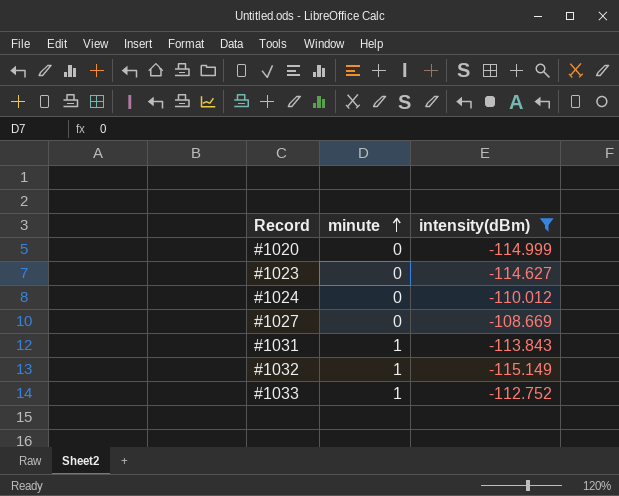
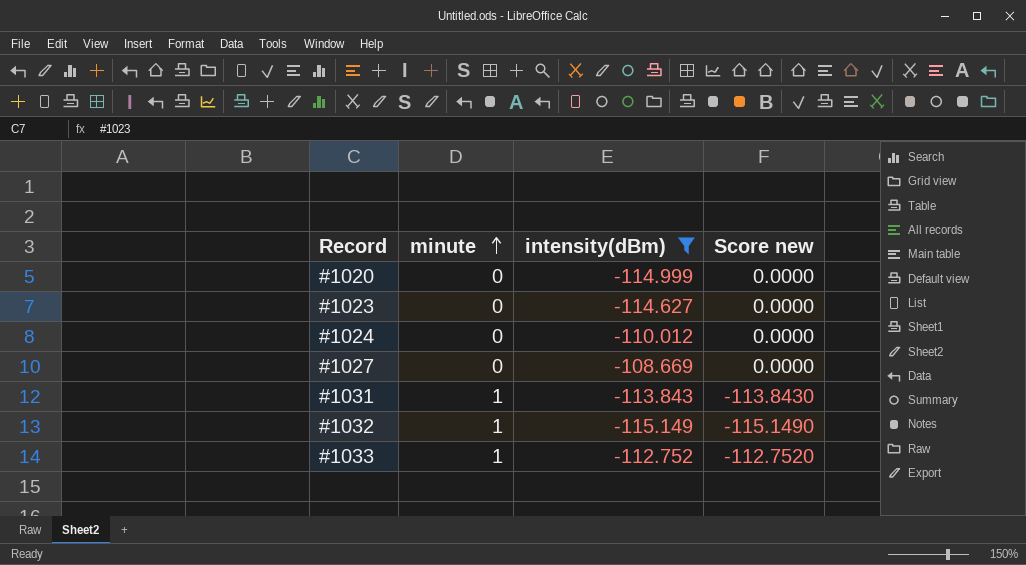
column Score new | formula: none -> [minute] * [intensity(dBm)]

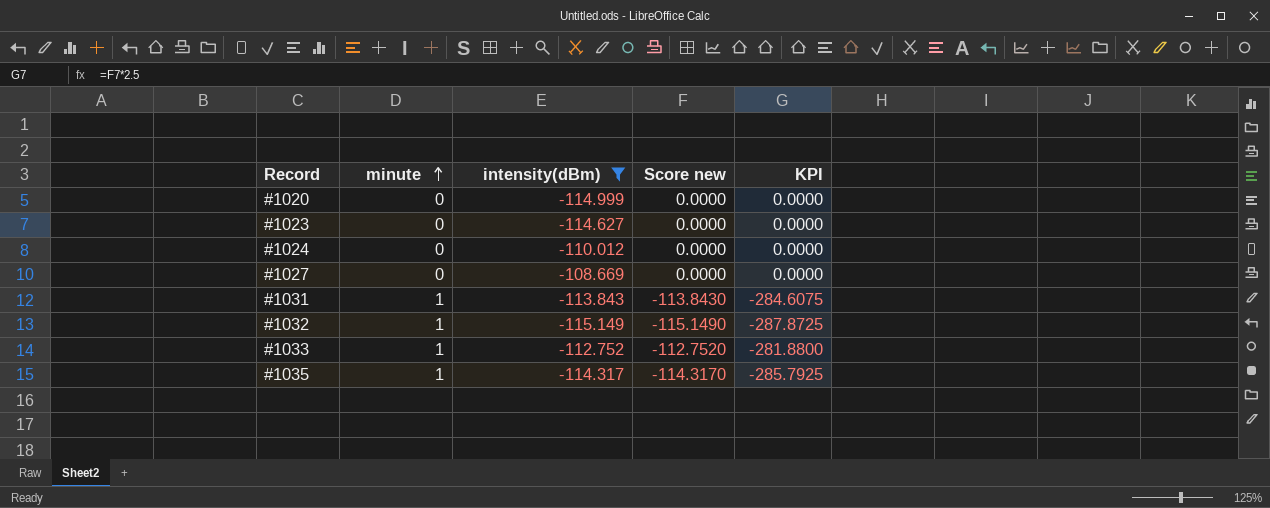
column KPI | formula: none -> [Score new] * 2.5
row #1035: none -> 1 | -114.317 | -114.3170 | -285.7925

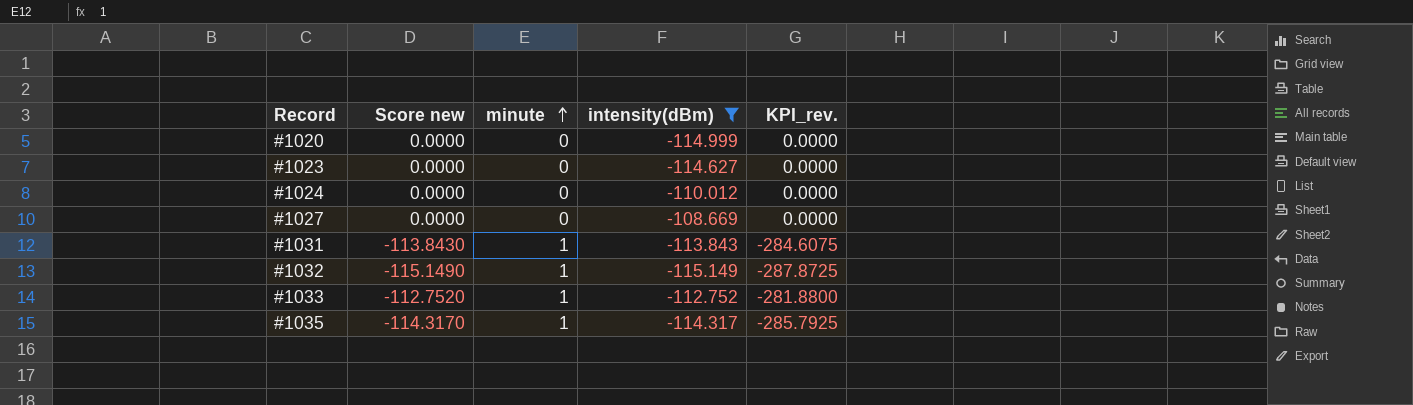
column Score new | position: 4 -> 2
column name: KPI -> KPI_rev.

